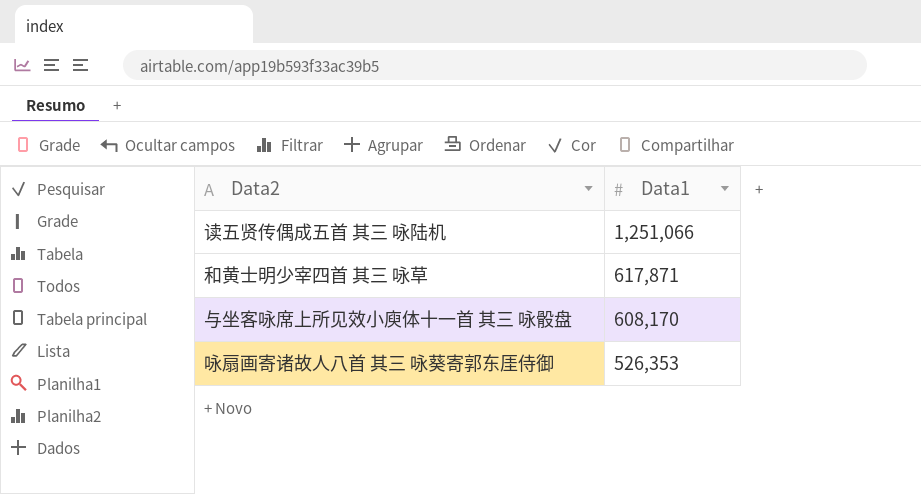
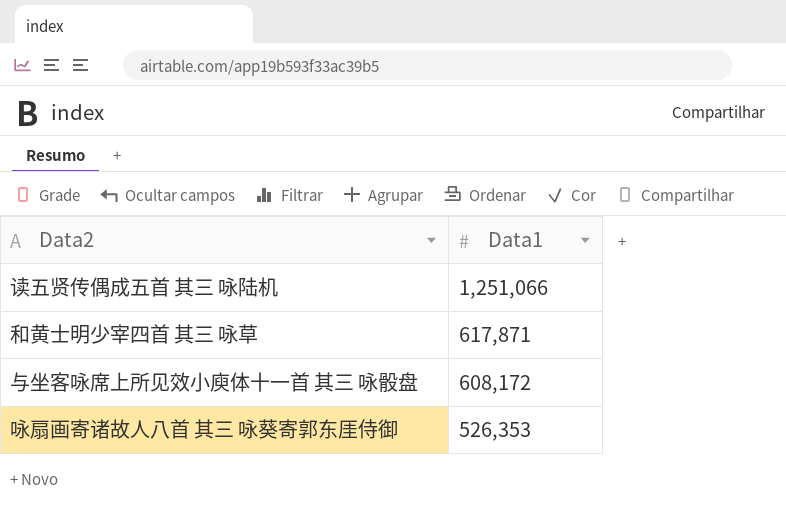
与坐客咏席上所见效小庾体十一首 其三 咏骰盘 | Data1: 608,170 -> 608,172

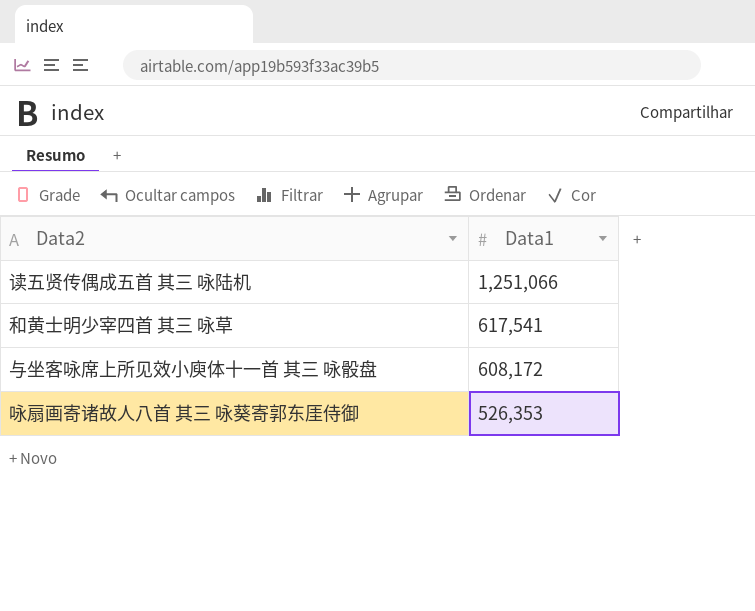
和黄士明少宰四首 其三 咏草 | Data1: 617,871 -> 617,541

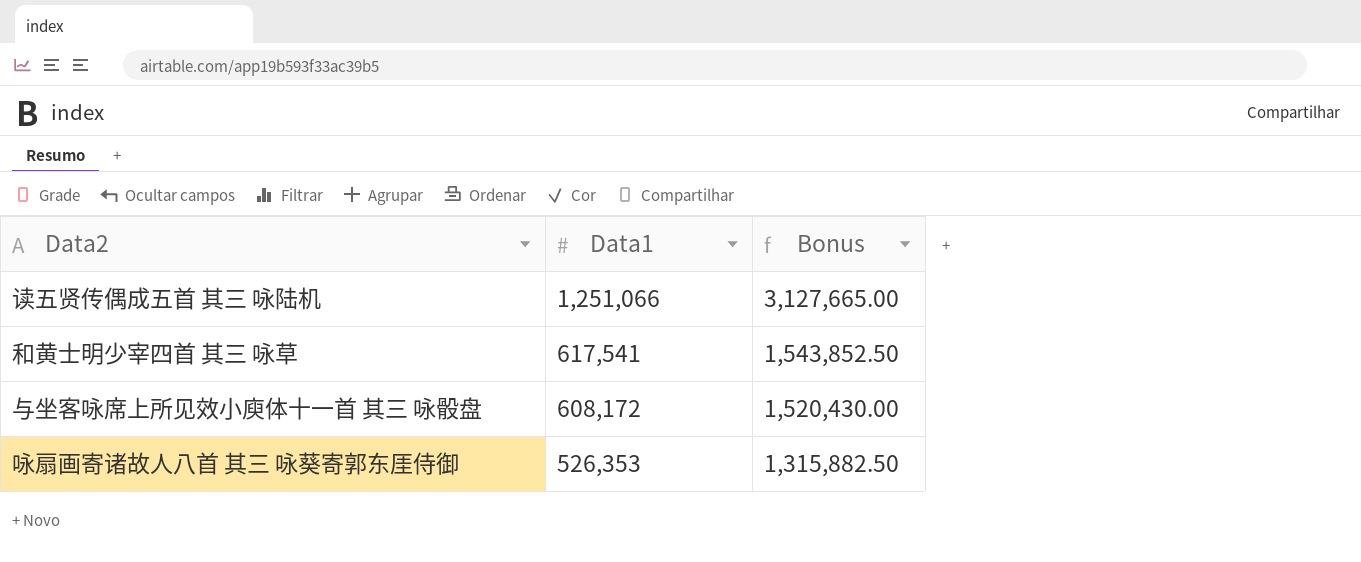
column Bonus | formula: none -> [Data1] * 2.5

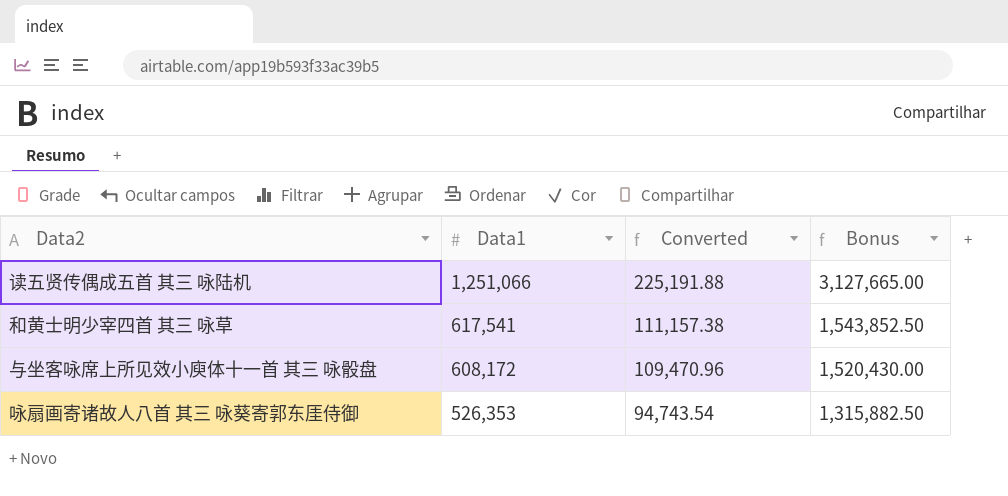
column Converted | formula: none -> [Data1] * 0.18

